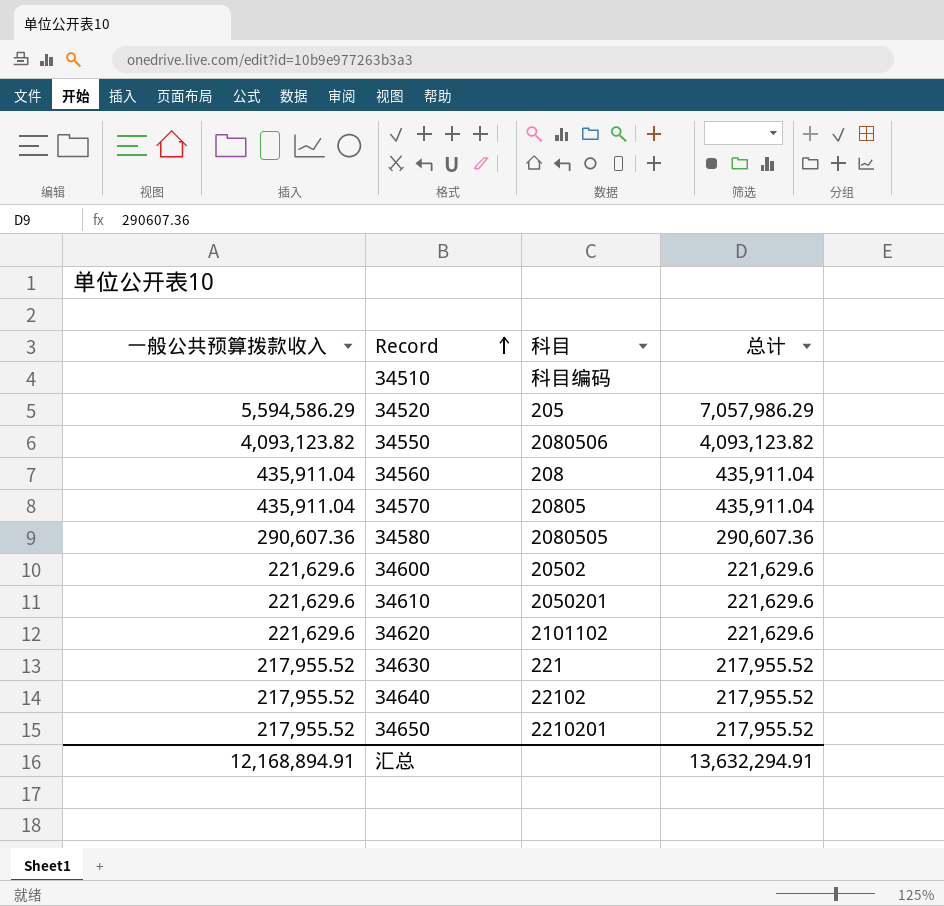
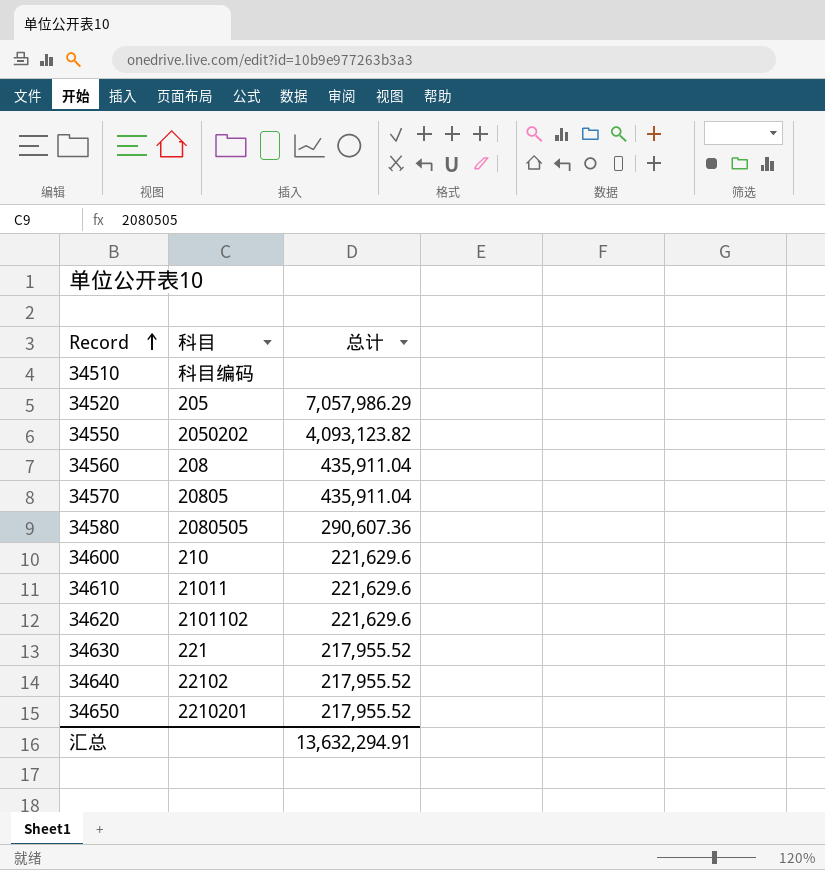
column 一般公共预算拨款收入 | position: 1 -> none
34550 | 科目: 2080506 -> 2050202
34600 | 科目: 20502 -> 210
34610 | 科目: 2050201 -> 21011

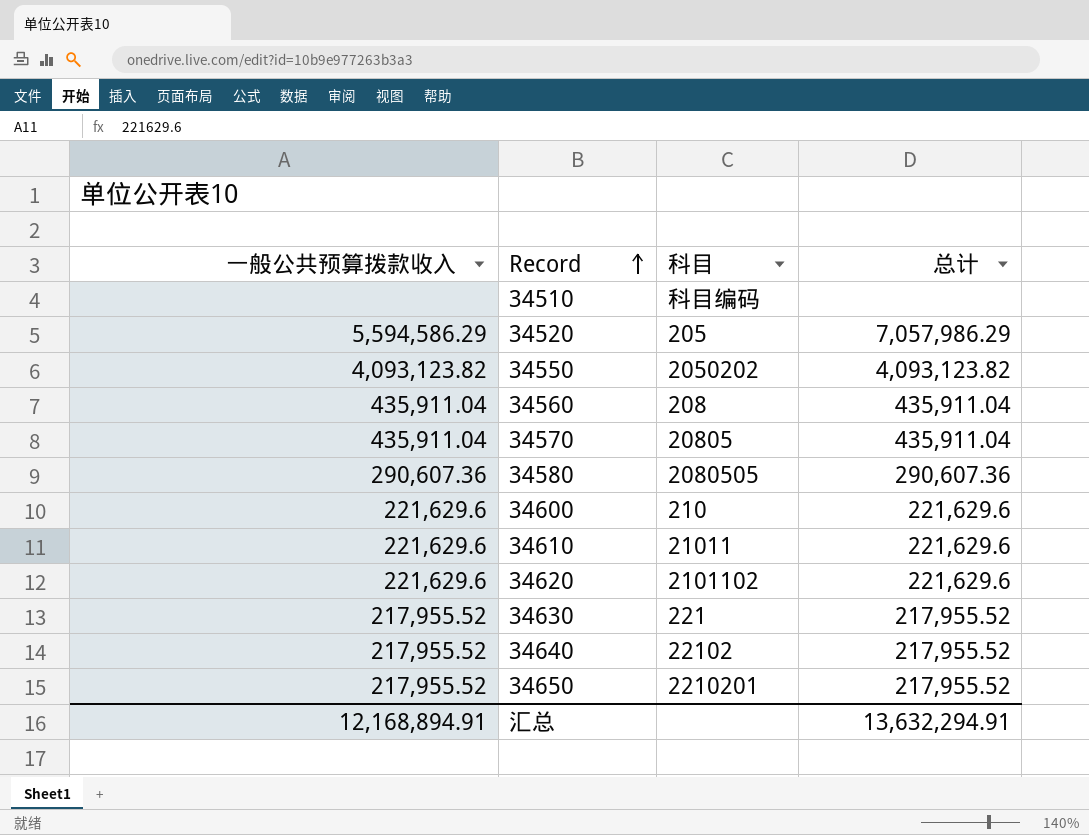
column 一般公共预算拨款收入 | position: none -> 1

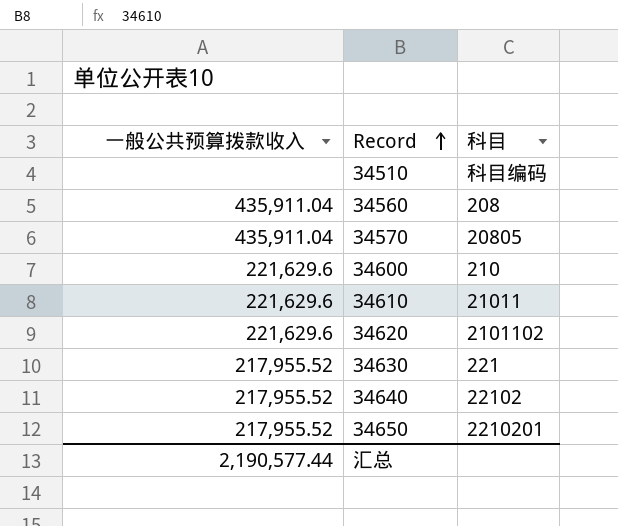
column 总计 | position: 4 -> none
row 34520: 5,594,586.29 | 205 | 7,057,986.29 -> none
row 34550: 4,093,123.82 | 2050202 | 4,093,123.82 -> none
row 34580: 290,607.36 | 2080505 | 290,607.36 -> none
汇总 | 一般公共预算拨款收入: 12,168,894.91 -> 2,190,577.44

